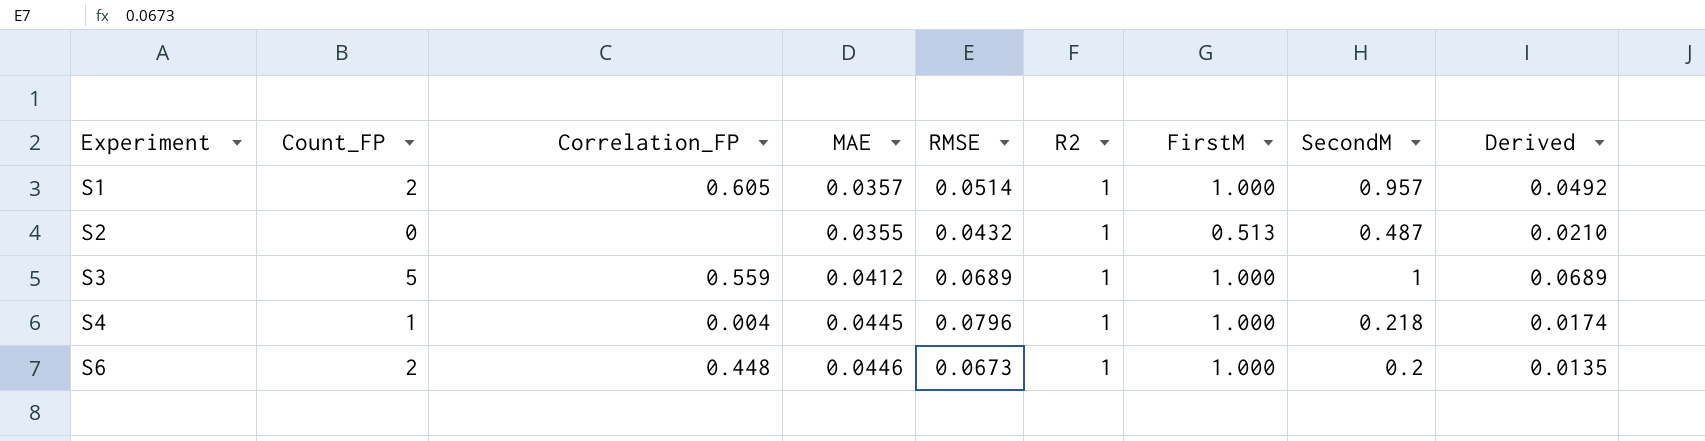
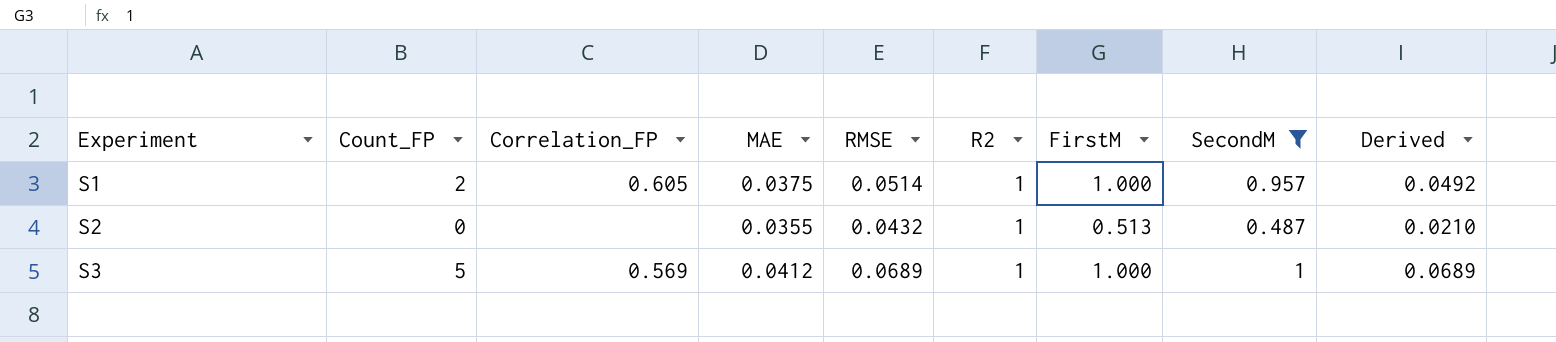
filter: none -> SecondM >= 0.487
S1 | MAE: 0.0357 -> 0.0375
S3 | Correlation_FP: 0.559 -> 0.569

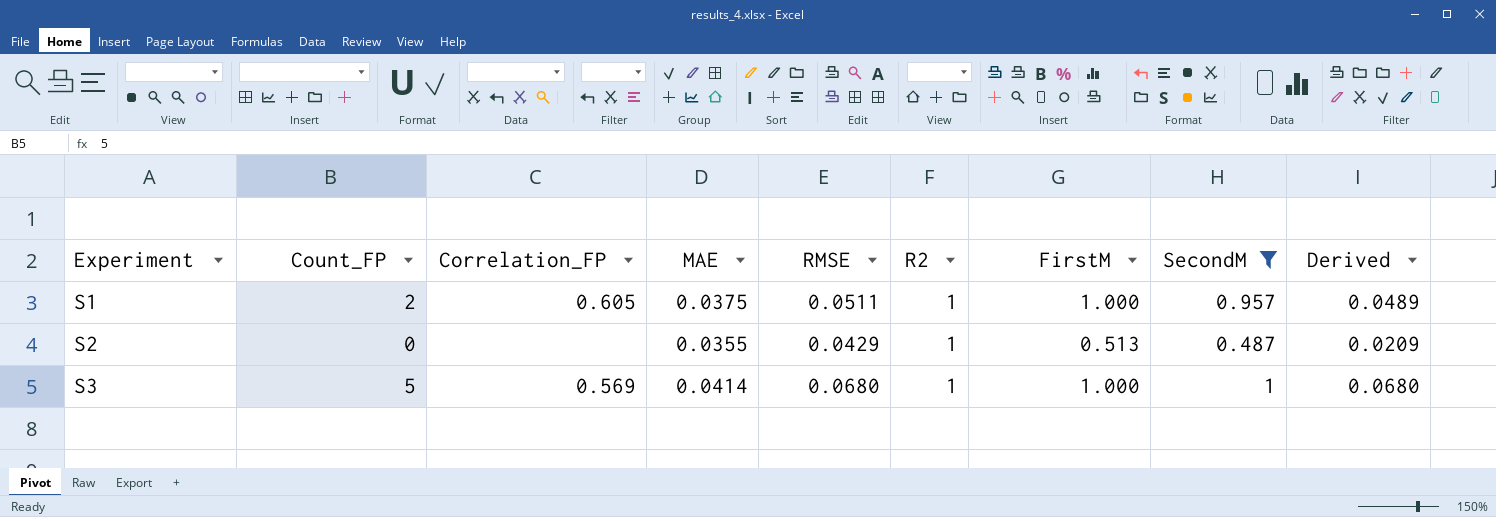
S1 | RMSE: 0.0514 -> 0.0511
S1 | Derived: 0.0492 -> 0.0489
S2 | RMSE: 0.0432 -> 0.0429
S2 | Derived: 0.0210 -> 0.0209
S3 | MAE: 0.0412 -> 0.0414
S3 | RMSE: 0.0689 -> 0.0680
S3 | Derived: 0.0689 -> 0.0680

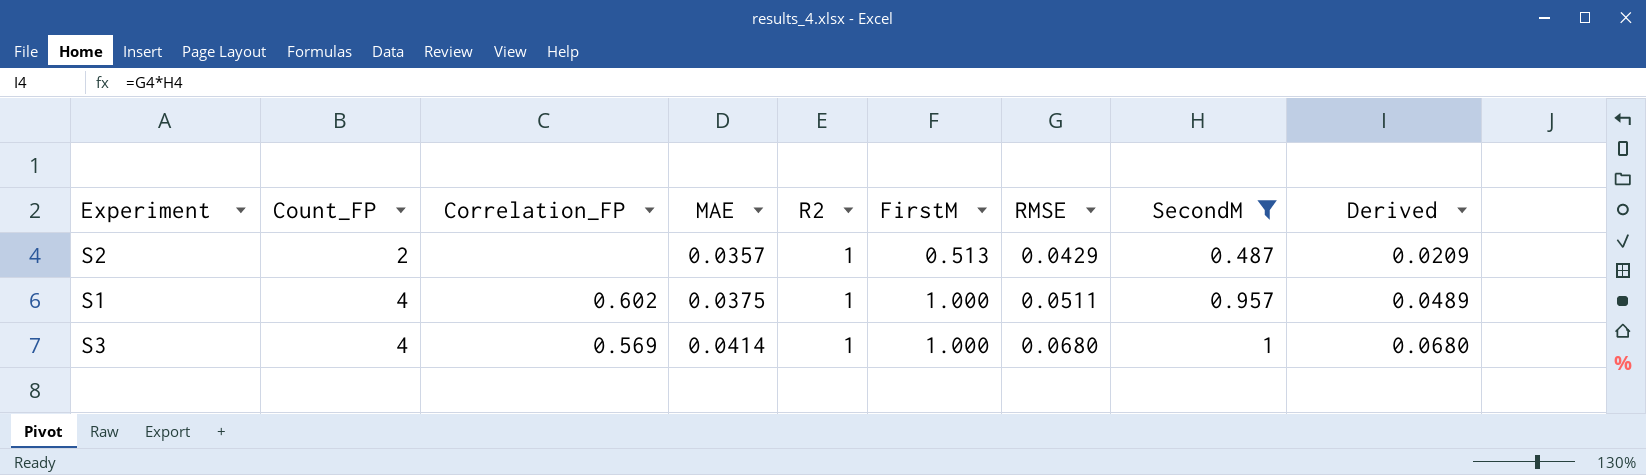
row order: Experiment ascending -> Count_FP ascending
column RMSE | position: 5 -> 7
S2 | Count_FP: 0 -> 2
S2 | MAE: 0.0355 -> 0.0357
S1 | Count_FP: 2 -> 4
S1 | Correlation_FP: 0.605 -> 0.602
S3 | Count_FP: 5 -> 4

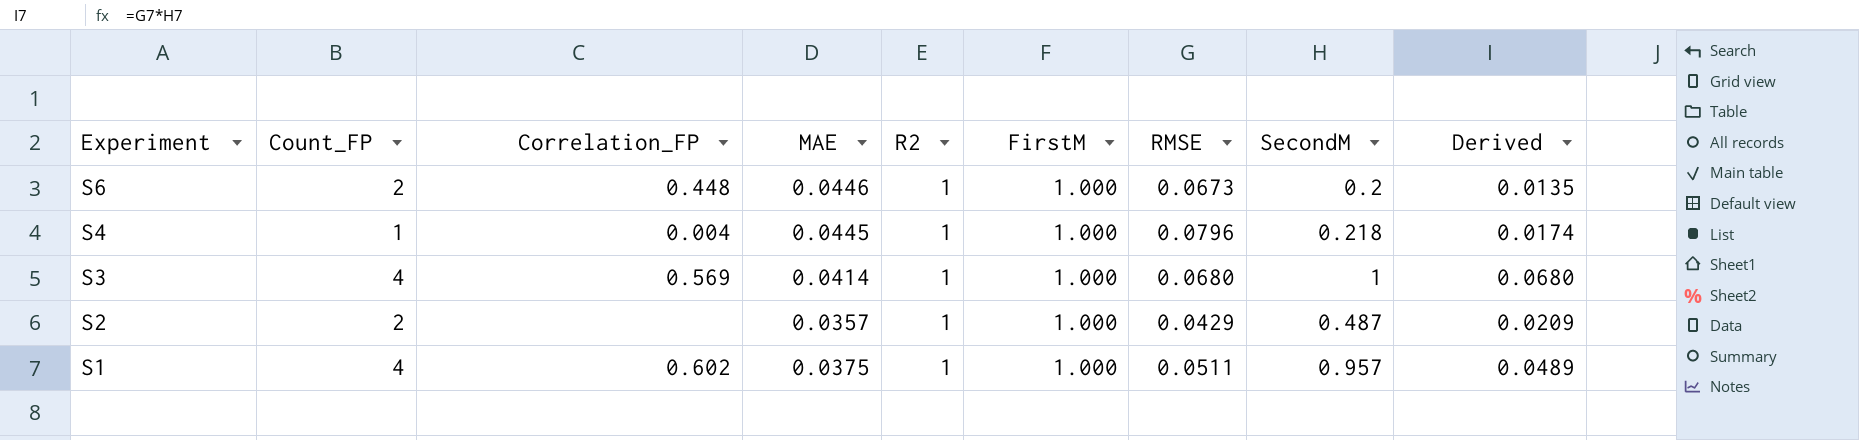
filter: SecondM >= 0.487 -> none
row order: Count_FP ascending -> Experiment descending
S2 | FirstM: 0.513 -> 1.000

